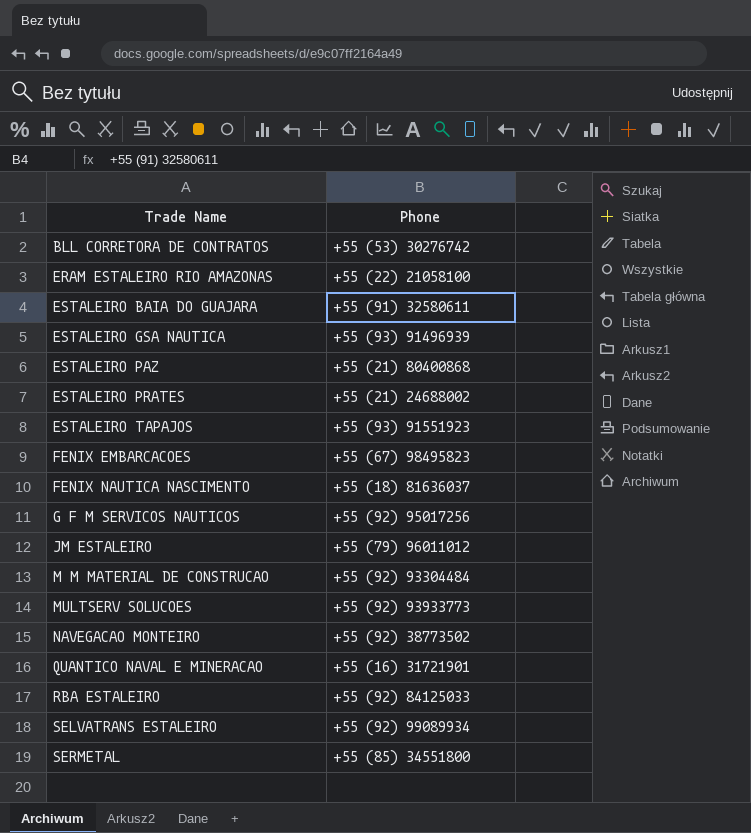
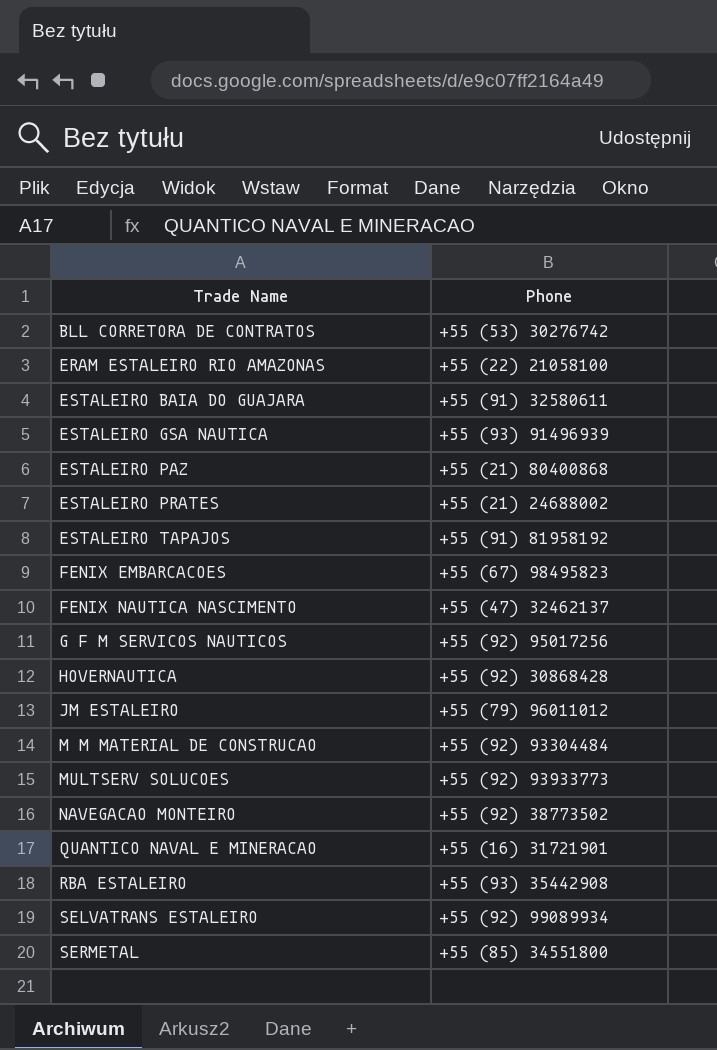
ESTALEIRO TAPAJOS | Phone: +55 (93) 91551923 -> +55 (91) 81958192
FENIX NAUTICA NASCIMENTO | Phone: +55 (18) 81636037 -> +55 (47) 32462137
row HOVERNAUTICA: none -> +55 (92) 30868428
RBA ESTALEIRO | Phone: +55 (92) 84125033 -> +55 (93) 35442908

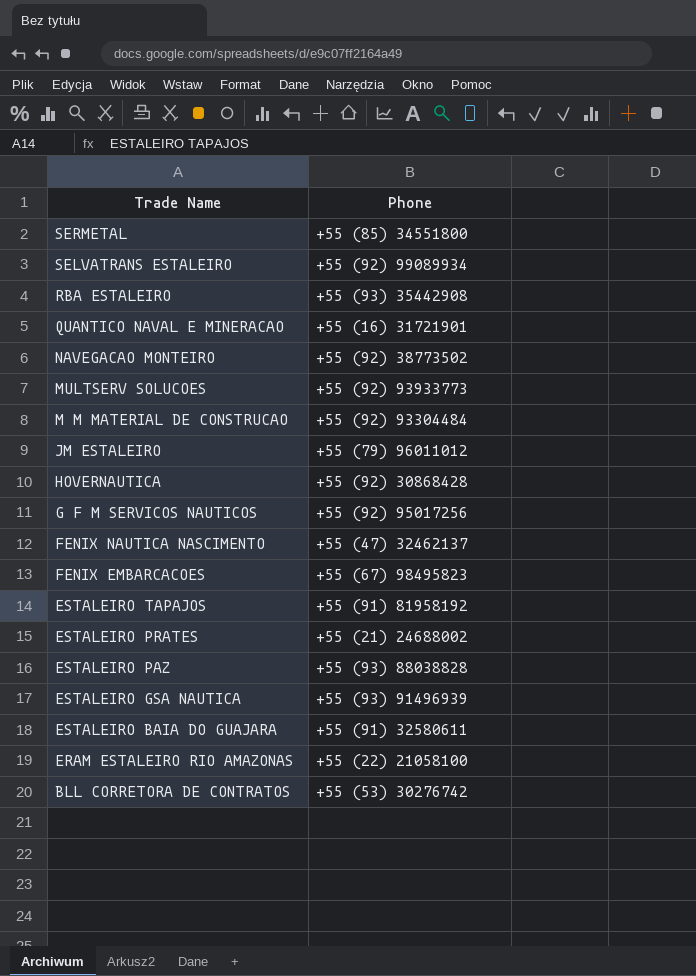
row order: Trade Name ascending -> Trade Name descending
ESTALEIRO PAZ | Phone: +55 (21) 80400868 -> +55 (93) 88038828

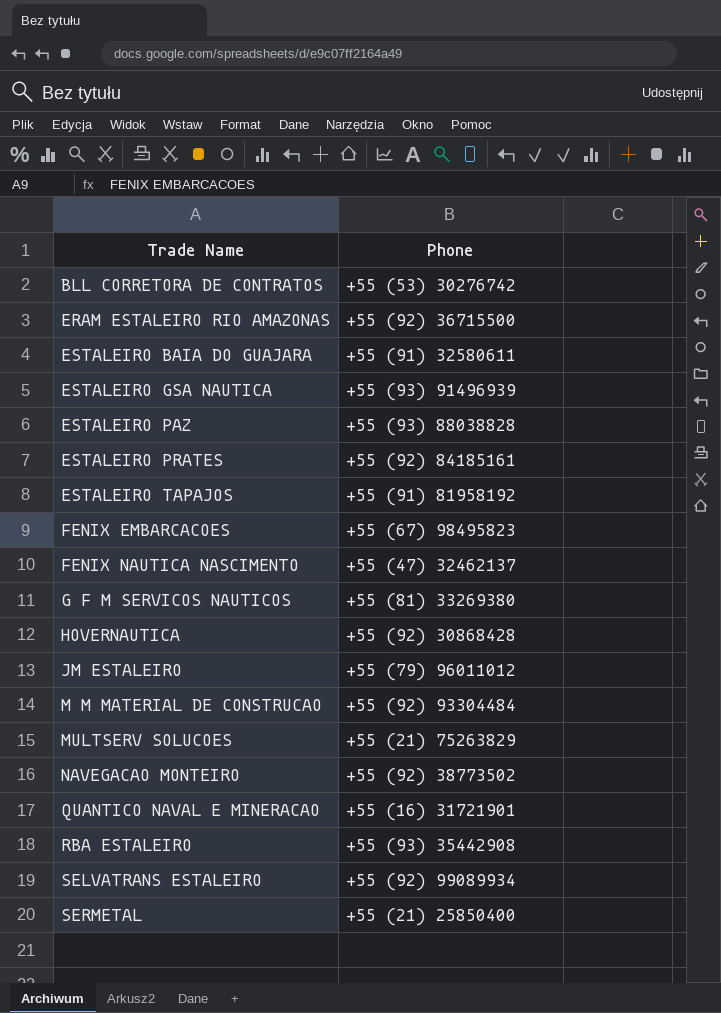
row order: Trade Name descending -> Trade Name ascending
ERAM ESTALEIRO RIO AMAZONAS | Phone: +55 (22) 21058100 -> +55 (92) 36715500
ESTALEIRO PRATES | Phone: +55 (21) 24688002 -> +55 (92) 84185161
G F M SERVICOS NAUTICOS | Phone: +55 (92) 95017256 -> +55 (81) 33269380
MULTSERV SOLUCOES | Phone: +55 (92) 93933773 -> +55 (21) 75263829
SERMETAL | Phone: +55 (85) 34551800 -> +55 (21) 25850400

